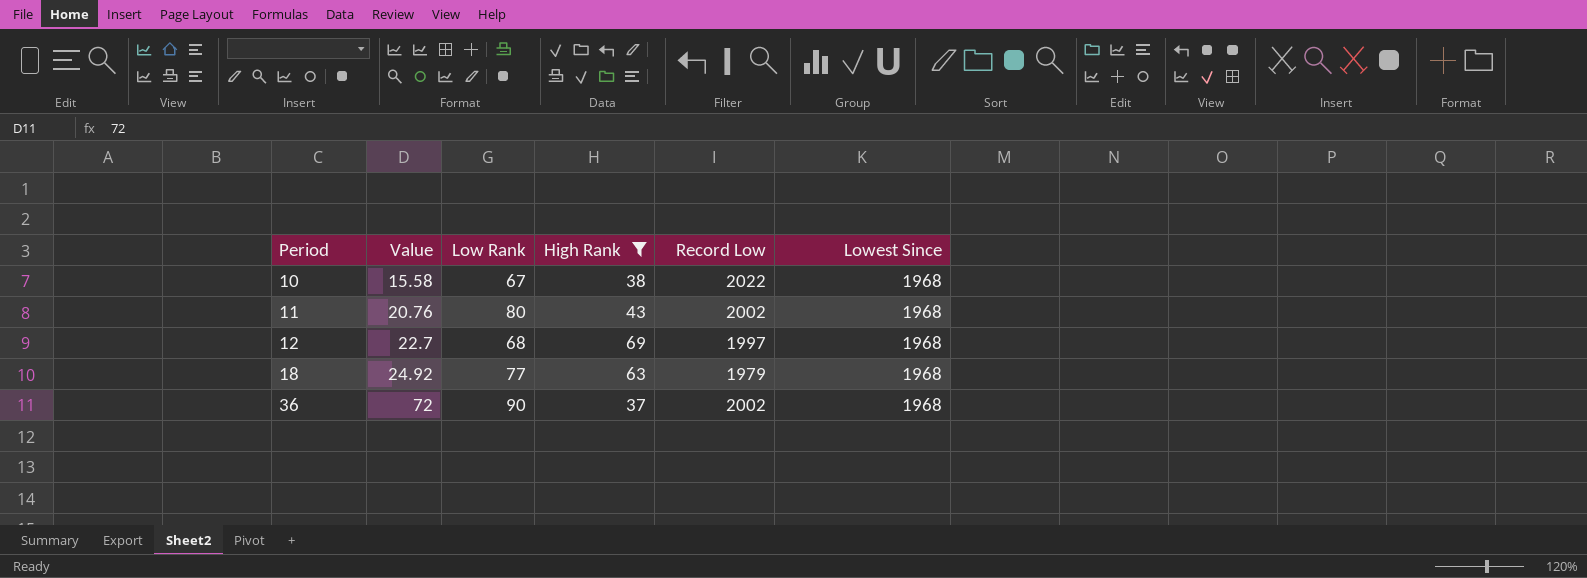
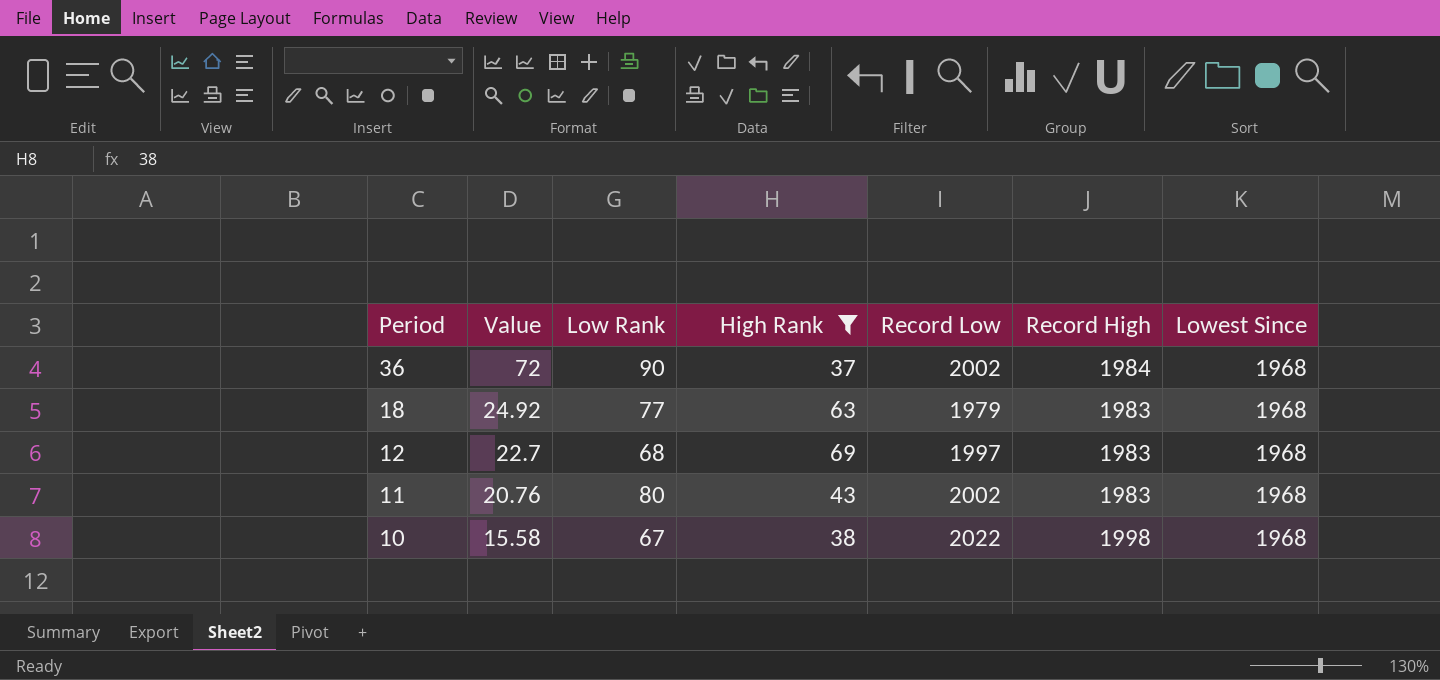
row order: Period ascending -> Period descending
column Record High | position: none -> 6

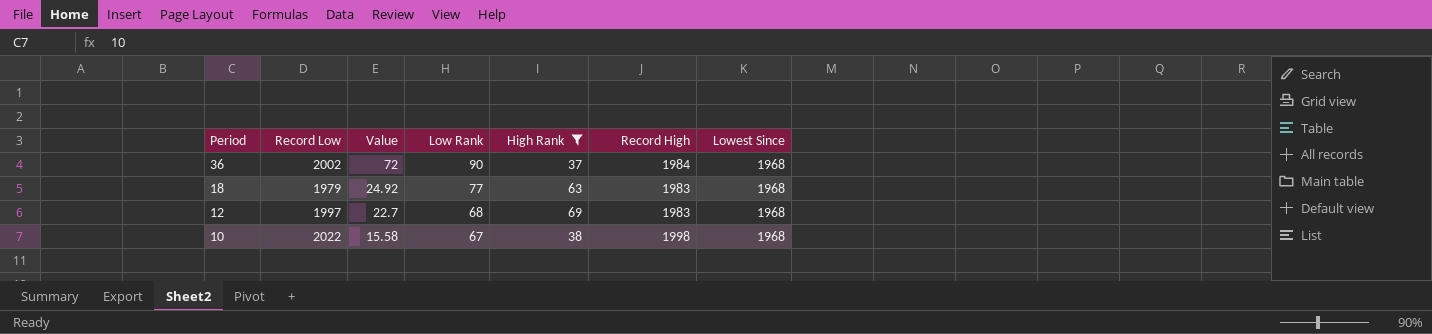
column Record Low | position: 5 -> 2
row 11: 20.76 | 80 | 43 | 2002 | 1983 | 1968 -> none

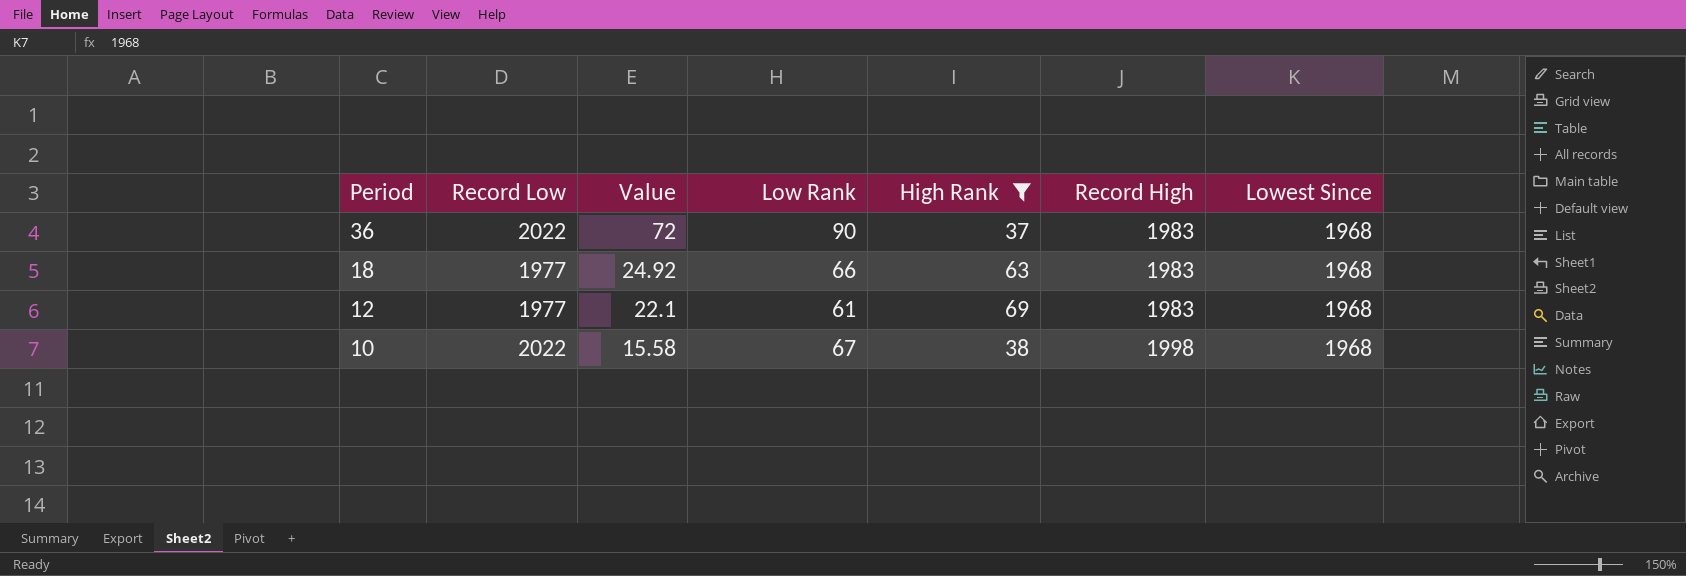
36 | Record Low: 2002 -> 2022
36 | Record High: 1984 -> 1983
18 | Record Low: 1979 -> 1977
18 | Low Rank: 77 -> 66
12 | Record Low: 1997 -> 1977
12 | Value: 22.7 -> 22.1
12 | Low Rank: 68 -> 61

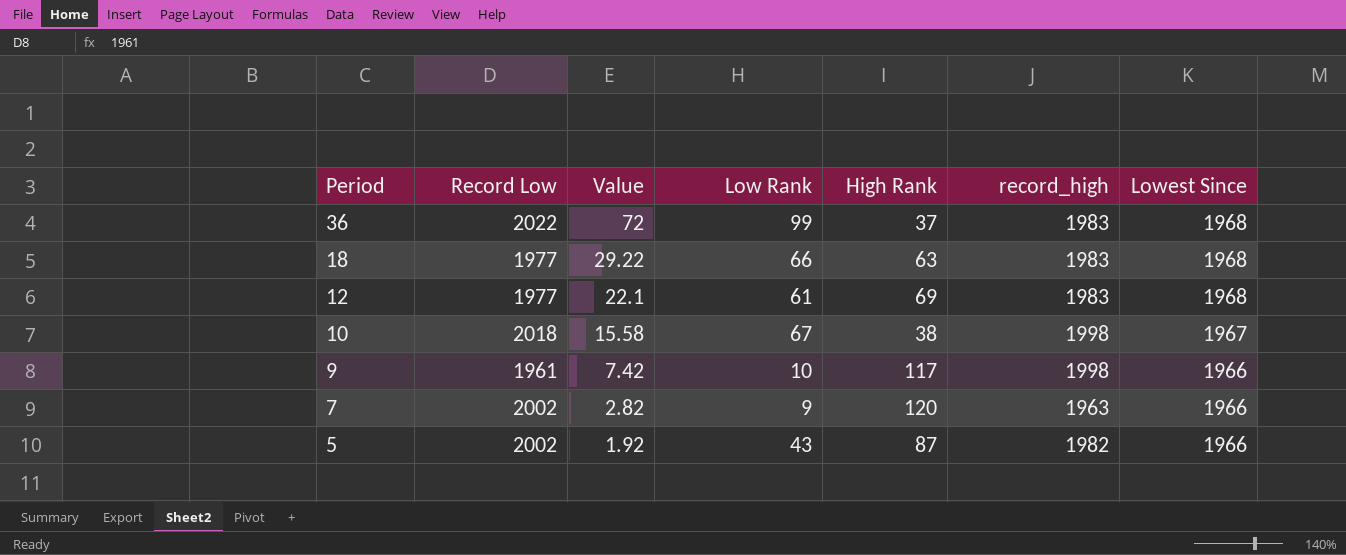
filter: High Rank <= 69 -> none
column name: Record High -> record_high
36 | Low Rank: 90 -> 99
18 | Value: 24.92 -> 29.22
10 | Record Low: 2022 -> 2018
10 | Lowest Since: 1968 -> 1967

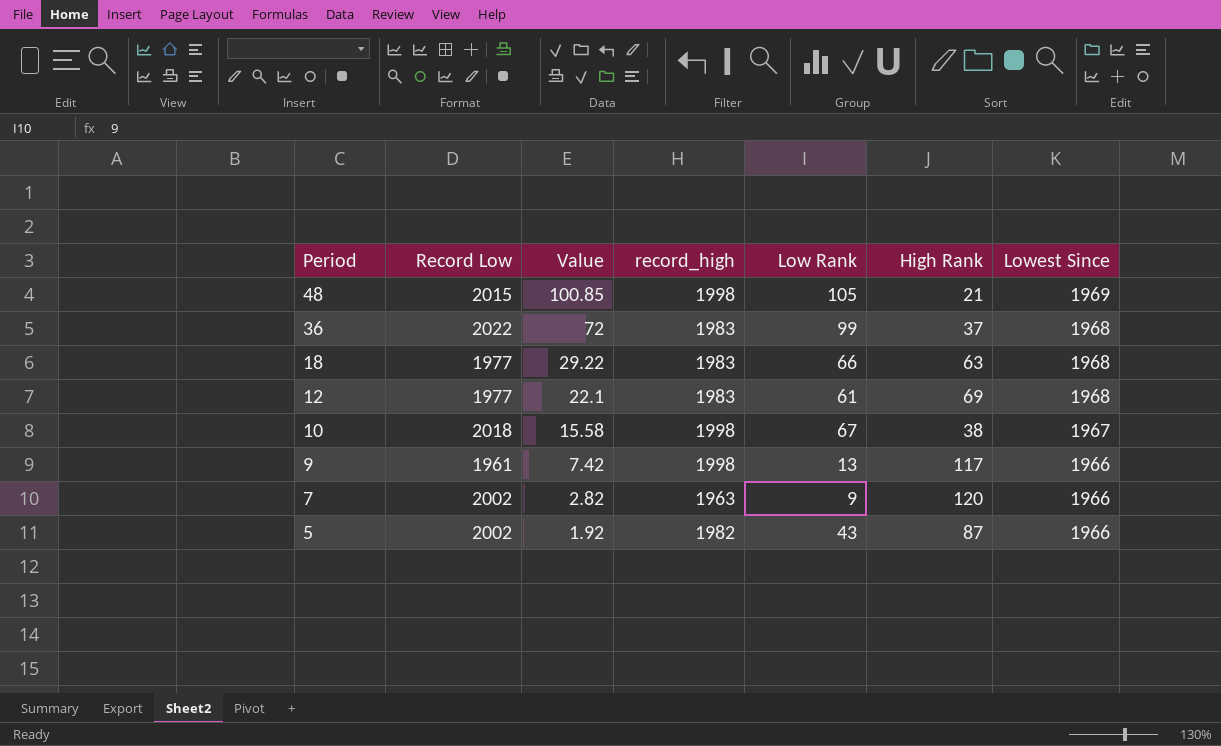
column record_high | position: 6 -> 4
row 48: none -> 2015 | 100.85 | 1998 | 105 | 21 | 1969
9 | Low Rank: 10 -> 13

